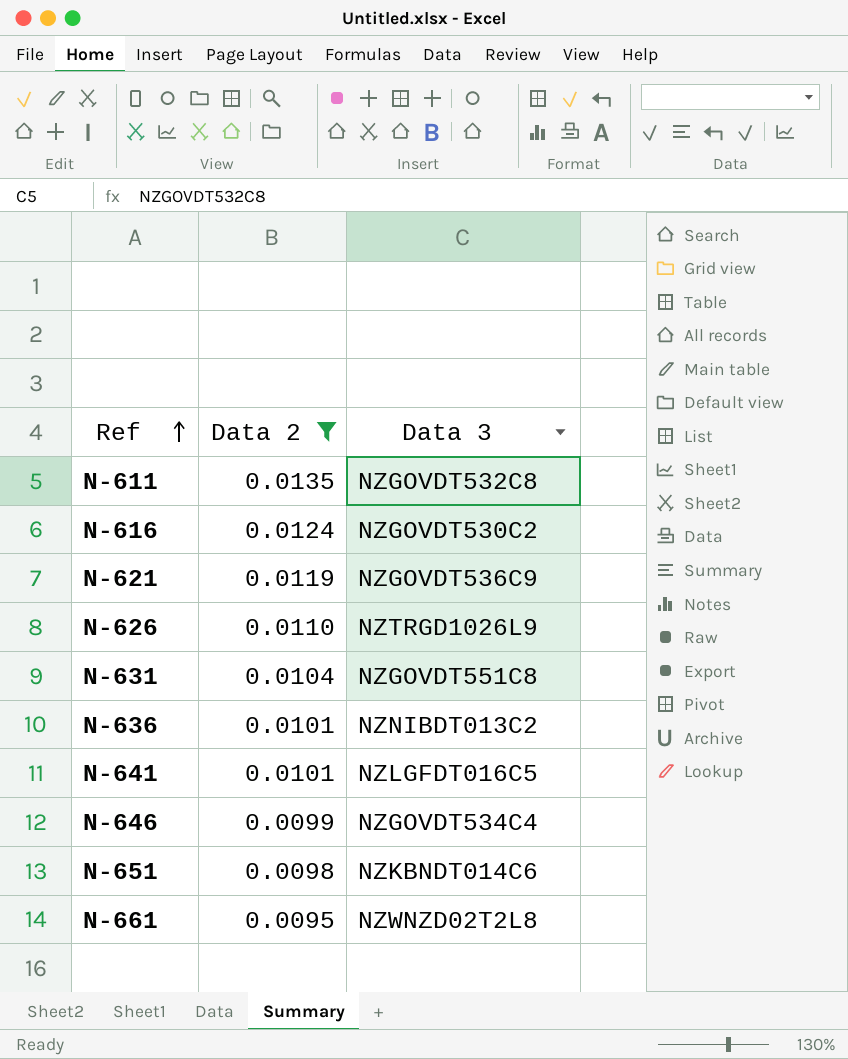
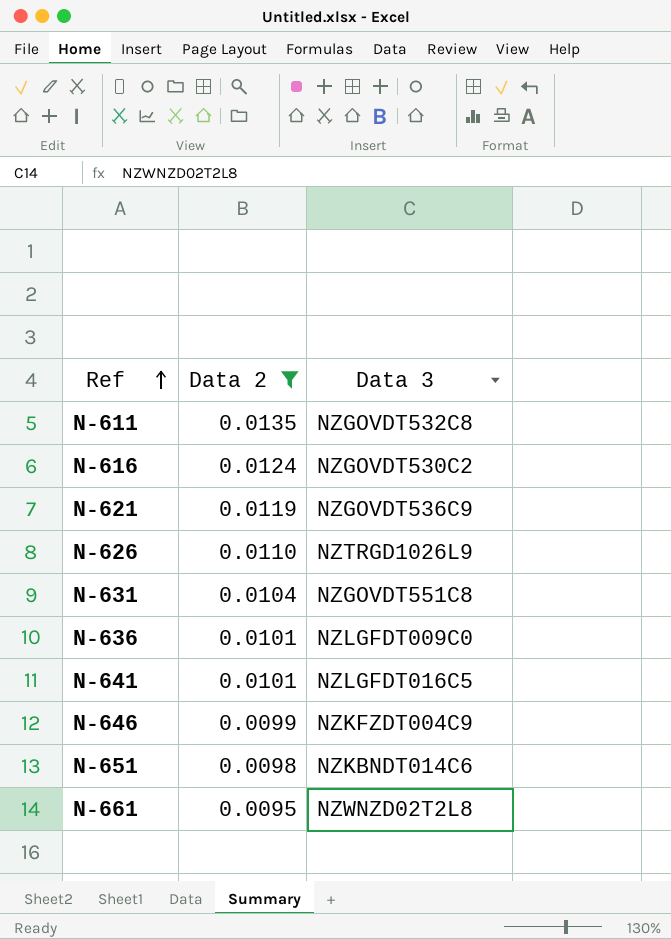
N-636 | Data 3: NZNIBDT013C2 -> NZLGFDT009C0
N-646 | Data 3: NZGOVDT534C4 -> NZKFZDT004C9

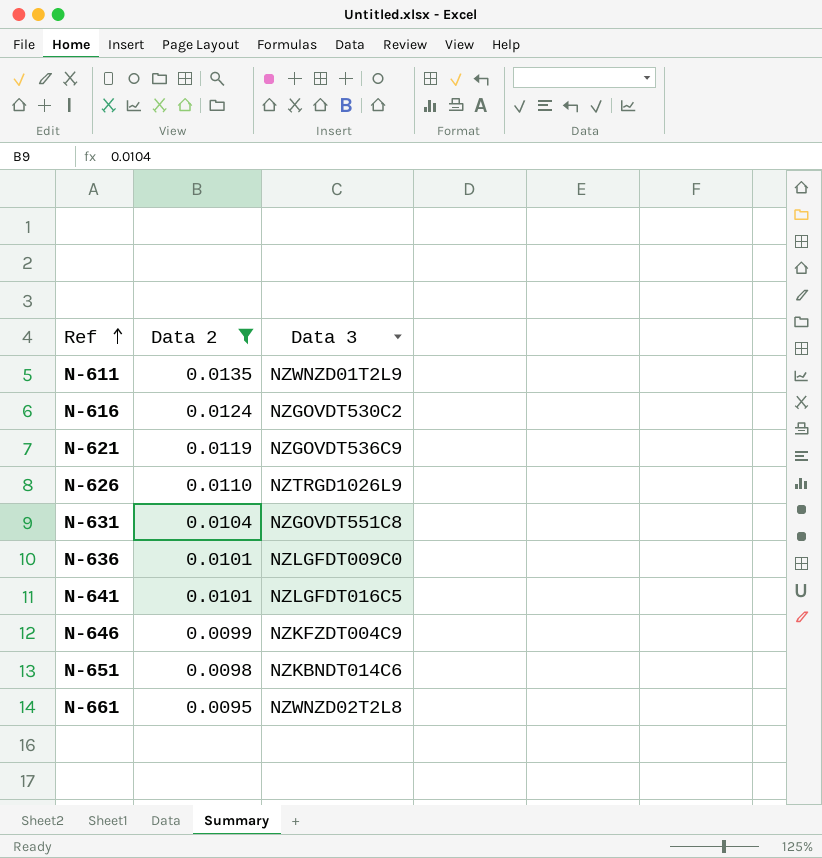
N-611 | Data 3: NZGOVDT532C8 -> NZWNZD01T2L9

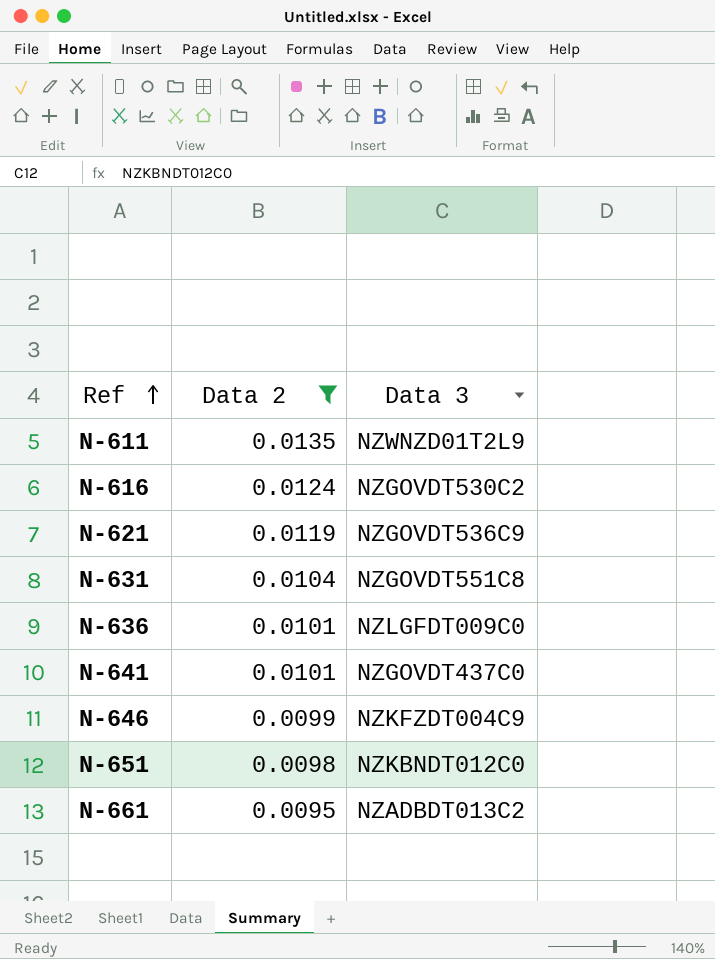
row N-626: 0.0110 | NZTRGD1026L9 -> none
N-641 | Data 3: NZLGFDT016C5 -> NZGOVDT437C0
N-651 | Data 3: NZKBNDT014C6 -> NZKBNDT012C0
N-661 | Data 3: NZWNZD02T2L8 -> NZADBDT013C2

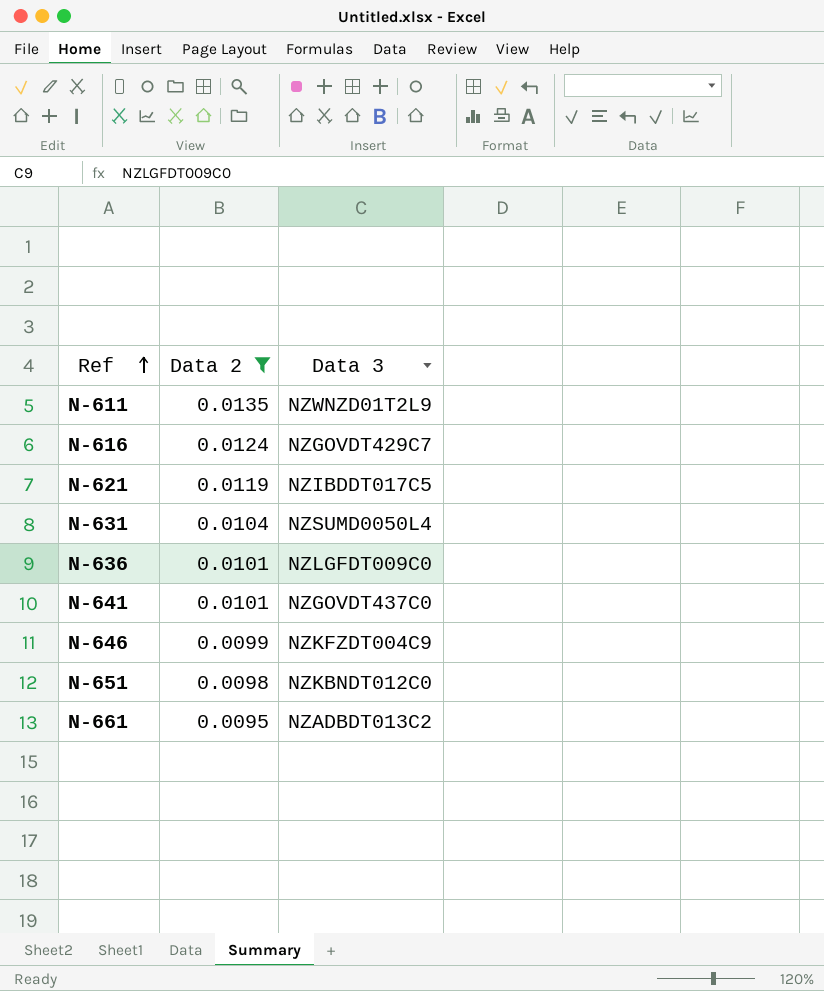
N-616 | Data 3: NZGOVDT530C2 -> NZGOVDT429C7
N-621 | Data 3: NZGOVDT536C9 -> NZIBDDT017C5
N-631 | Data 3: NZGOVDT551C8 -> NZSUMD0050L4

